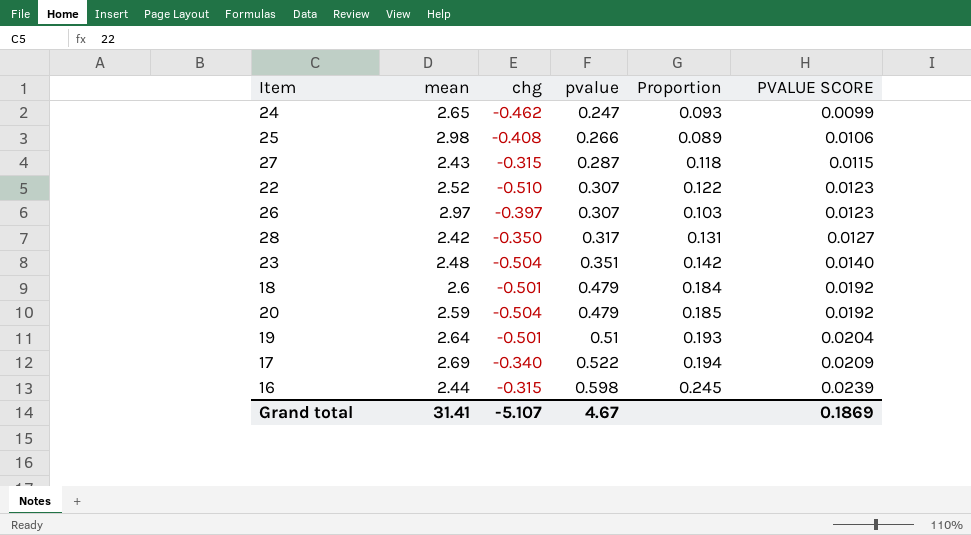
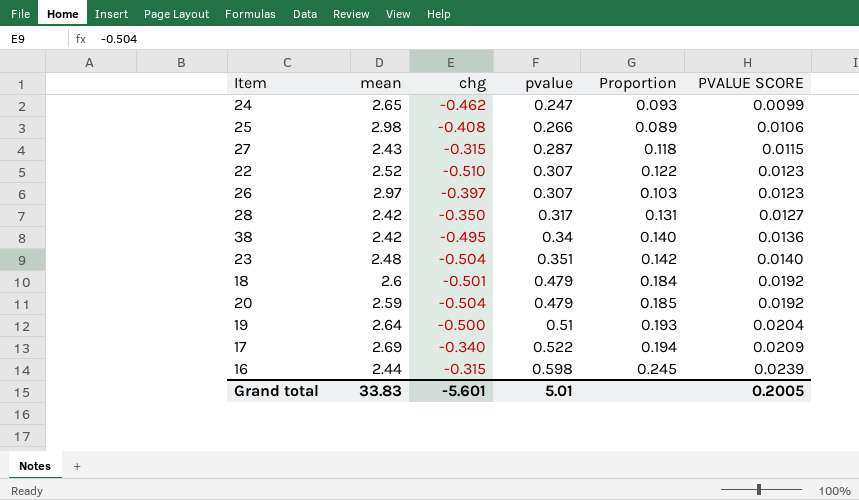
row 38: none -> 2.42 | -0.495 | 0.34 | 0.140 | 0.0136
19 | chg: -0.501 -> -0.500
Grand total | mean: 31.41 -> 33.83
Grand total | chg: -5.107 -> -5.601
Grand total | pvalue: 4.67 -> 5.01
Grand total | PVALUE SCORE: 0.1869 -> 0.2005

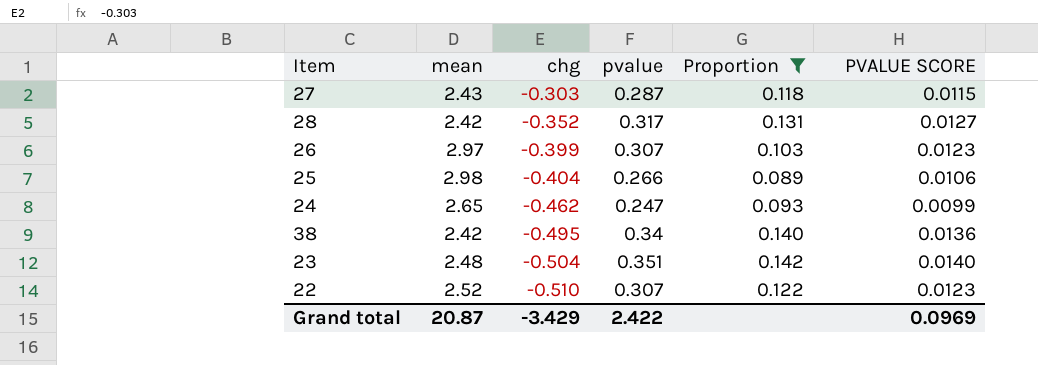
filter: none -> Proportion <= 0.142
row order: pvalue ascending -> chg descending
27 | chg: -0.315 -> -0.303
28 | chg: -0.350 -> -0.352
26 | chg: -0.397 -> -0.399
25 | chg: -0.408 -> -0.404
Grand total | mean: 33.83 -> 20.87
Grand total | chg: -5.601 -> -3.429
Grand total | pvalue: 5.01 -> 2.422
Grand total | PVALUE SCORE: 0.2005 -> 0.0969

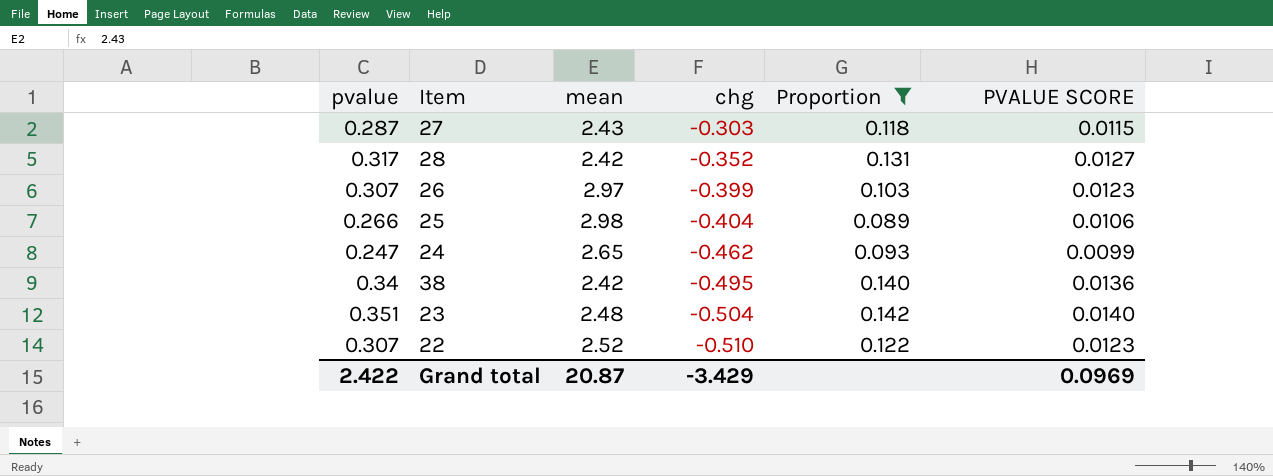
column pvalue | position: 4 -> 1

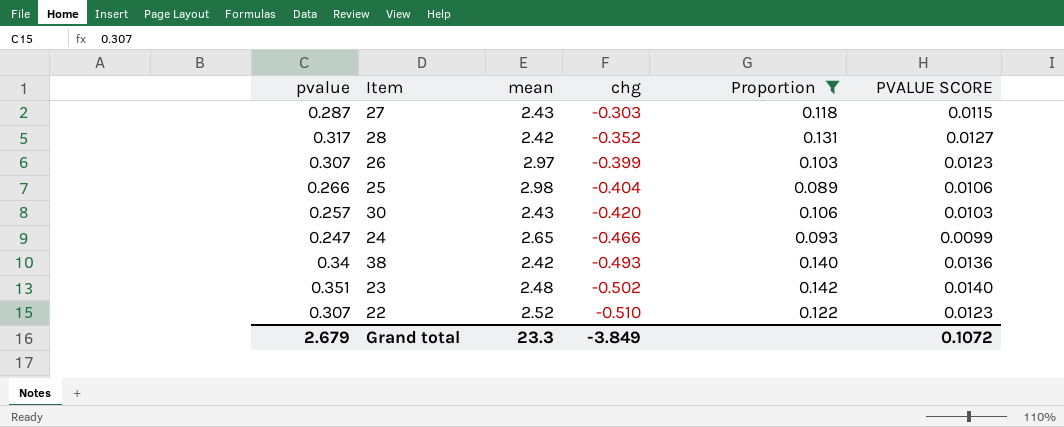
row 30: none -> 0.257 | 2.43 | -0.420 | 0.106 | 0.0103
24 | chg: -0.462 -> -0.466
38 | chg: -0.495 -> -0.493
23 | chg: -0.504 -> -0.502
Grand total | pvalue: 2.422 -> 2.679
Grand total | mean: 20.87 -> 23.3
Grand total | chg: -3.429 -> -3.849
Grand total | PVALUE SCORE: 0.0969 -> 0.1072

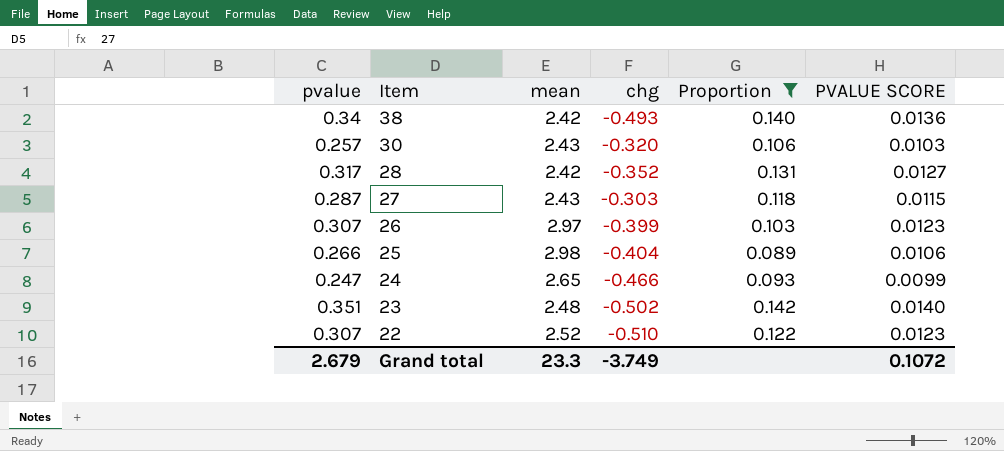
row order: chg descending -> Item descending
30 | chg: -0.420 -> -0.320
Grand total | chg: -3.849 -> -3.749

